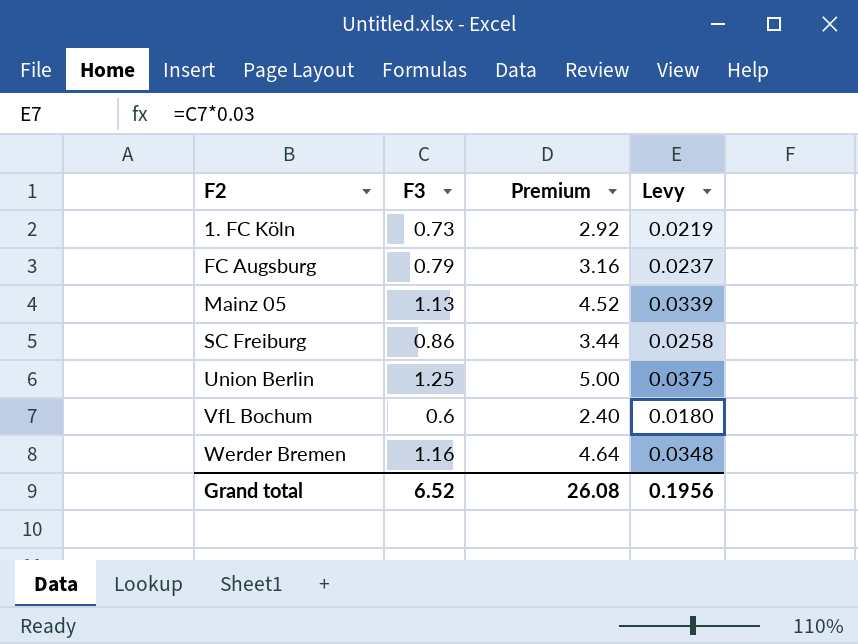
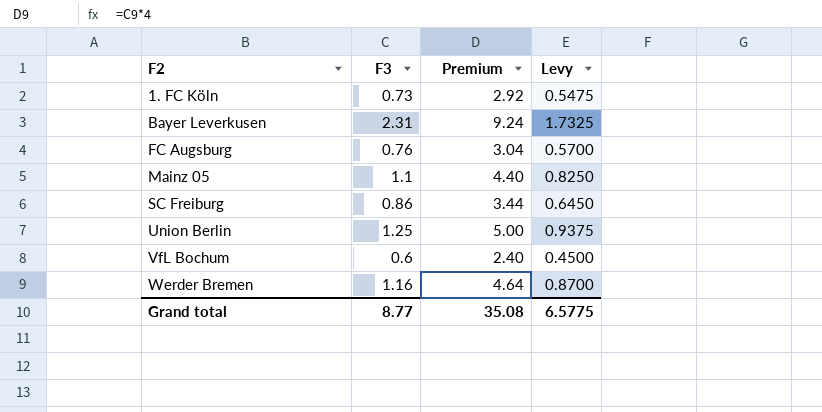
column Levy | formula: [F3] * 0.03 -> [F3] * 0.75
row Bayer Leverkusen: none -> 2.31 | 9.24 | 1.7325
FC Augsburg | F3: 0.79 -> 0.76
FC Augsburg | Premium: 3.16 -> 3.04
Mainz 05 | F3: 1.13 -> 1.1
Mainz 05 | Premium: 4.52 -> 4.40
Grand total | F3: 6.52 -> 8.77
Grand total | Premium: 26.08 -> 35.08
Grand total | Levy: 0.1956 -> 6.5775

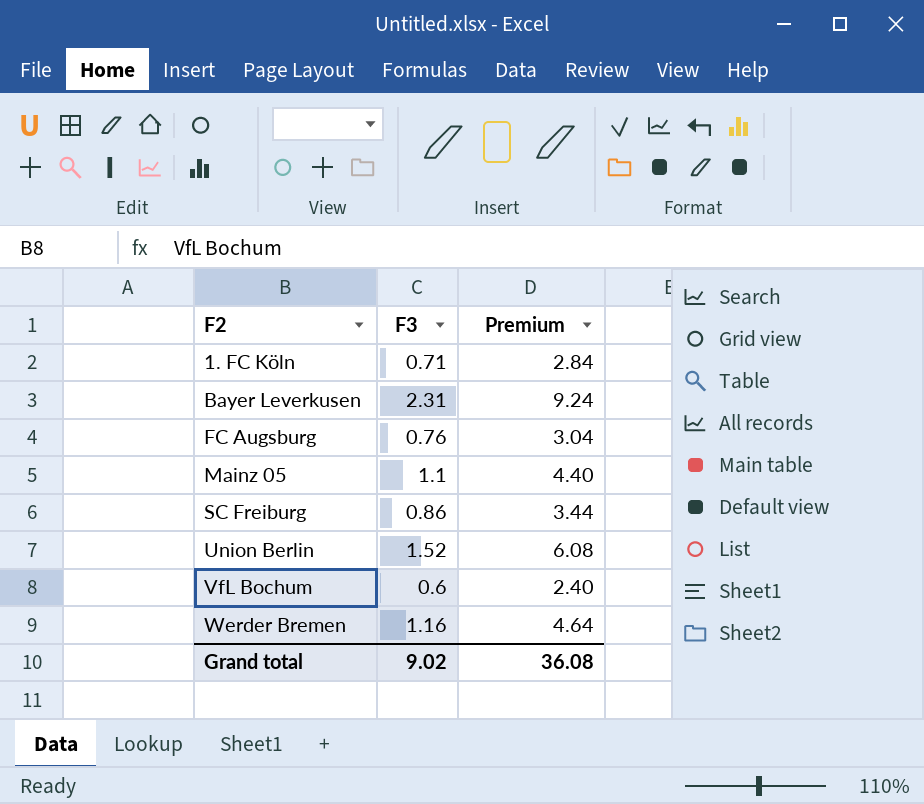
column Levy | formula: [F3] * 0.75 -> none
1. FC Köln | F3: 0.73 -> 0.71
1. FC Köln | Premium: 2.92 -> 2.84
Union Berlin | F3: 1.25 -> 1.52
Union Berlin | Premium: 5.00 -> 6.08
Grand total | F3: 8.77 -> 9.02
Grand total | Premium: 35.08 -> 36.08

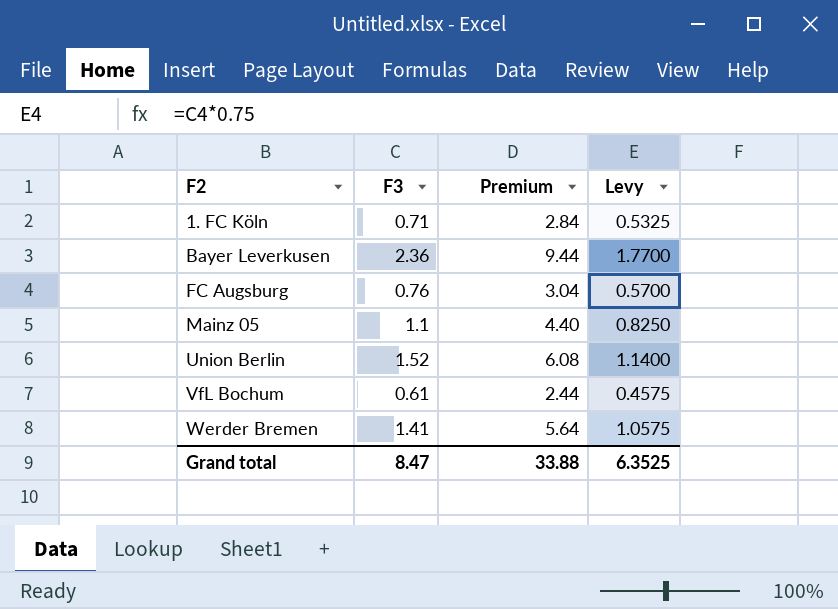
column Levy | formula: none -> [F3] * 0.75
row SC Freiburg: 0.86 | 3.44 -> none
Bayer Leverkusen | F3: 2.31 -> 2.36
Bayer Leverkusen | Premium: 9.24 -> 9.44
VfL Bochum | F3: 0.6 -> 0.61
VfL Bochum | Premium: 2.40 -> 2.44
Werder Bremen | F3: 1.16 -> 1.41
Werder Bremen | Premium: 4.64 -> 5.64
Grand total | F3: 9.02 -> 8.47
Grand total | Premium: 36.08 -> 33.88

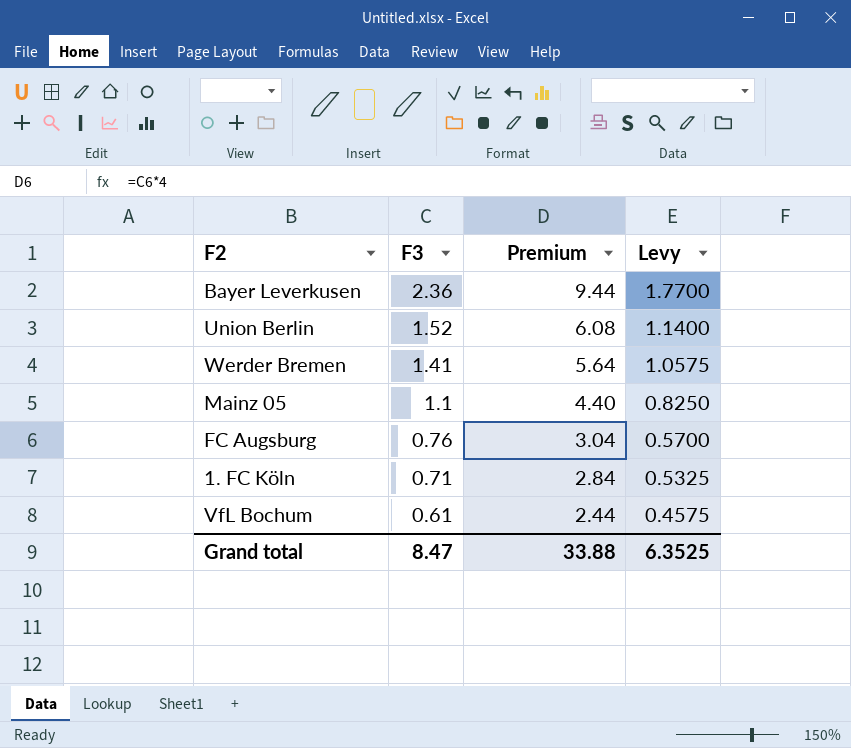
row order: F2 ascending -> F3 descending

